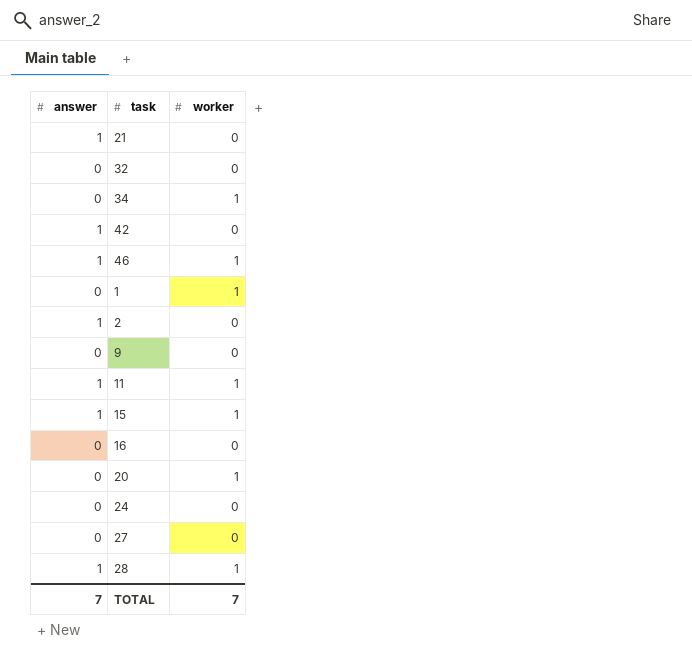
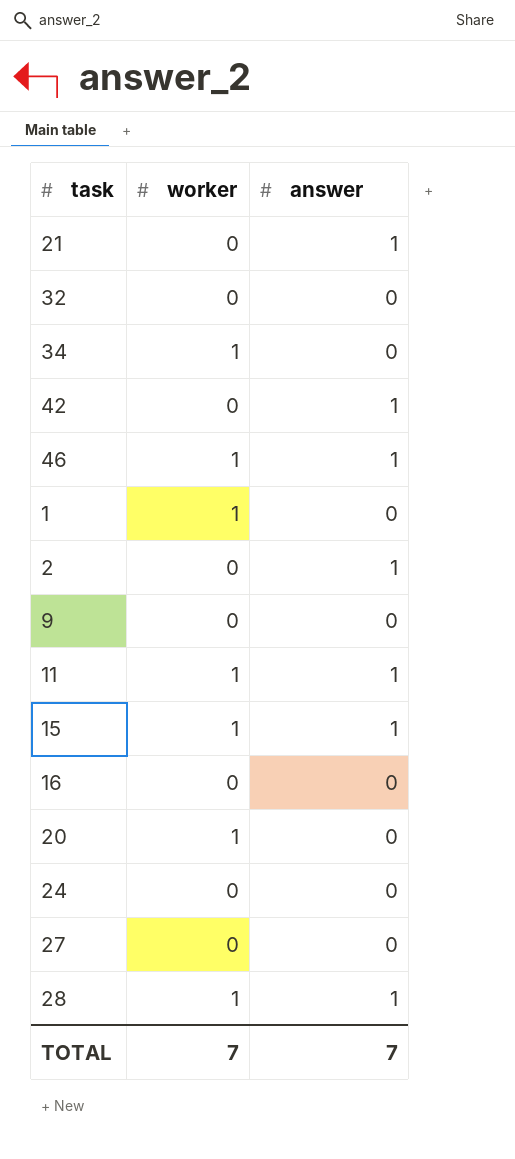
column answer | position: 1 -> 3

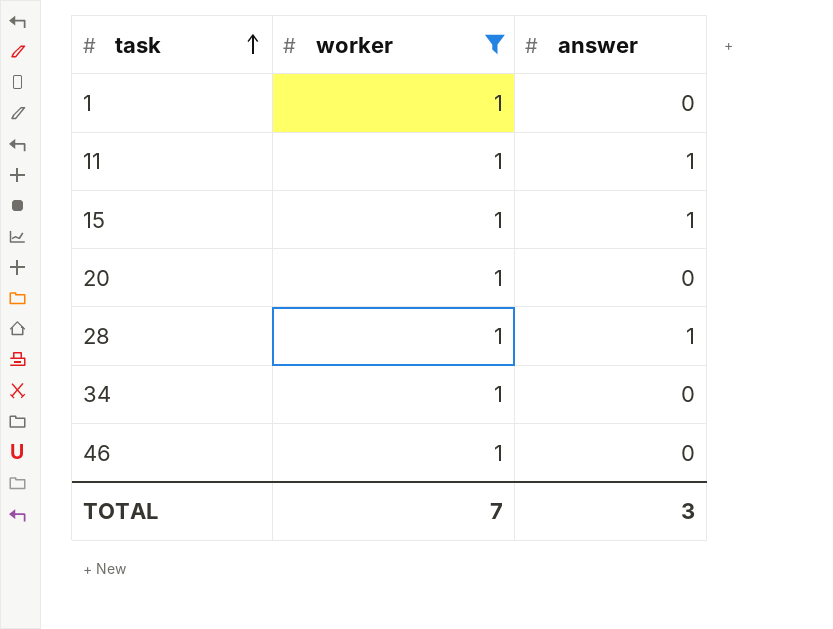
filter: none -> worker = 1
row order: none -> task ascending
46 | answer: 1 -> 0
TOTAL | answer: 7 -> 3

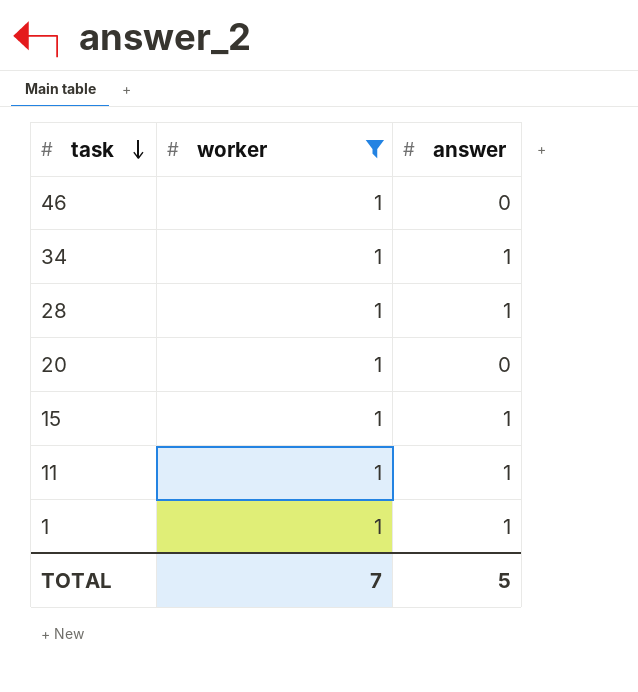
row order: task ascending -> task descending
34 | answer: 0 -> 1
1 | answer: 0 -> 1
TOTAL | answer: 3 -> 5

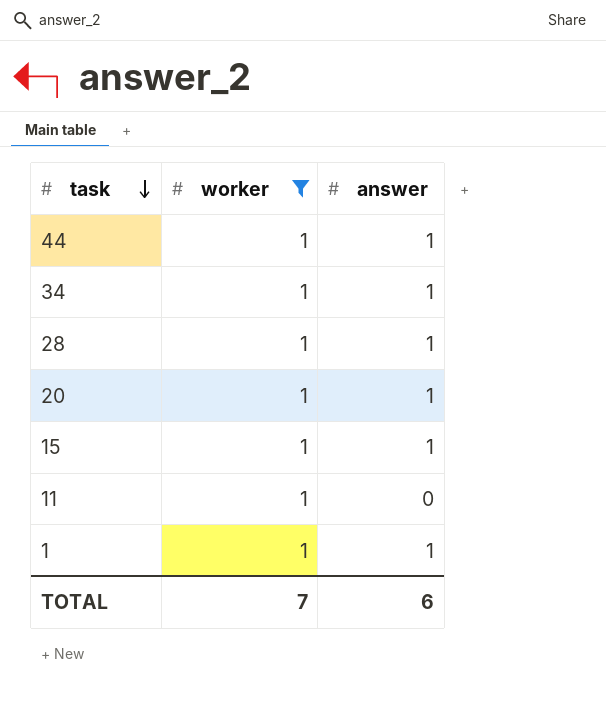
row 46: 1 | 0 -> none
row 44: none -> 1 | 1
20 | answer: 0 -> 1
11 | answer: 1 -> 0
TOTAL | answer: 5 -> 6

